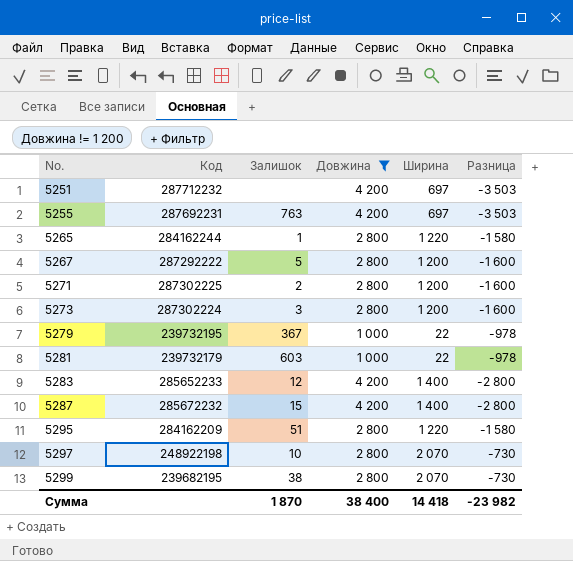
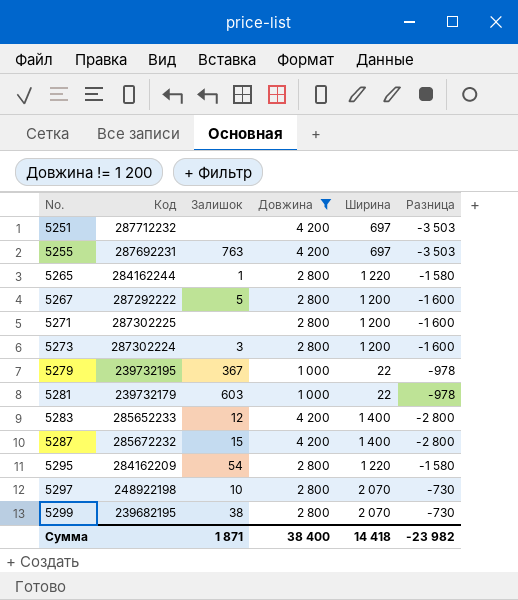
5271 | Залишок: 2 -> none
5295 | Залишок: 51 -> 54
Сумма | Залишок: 1 870 -> 1 871

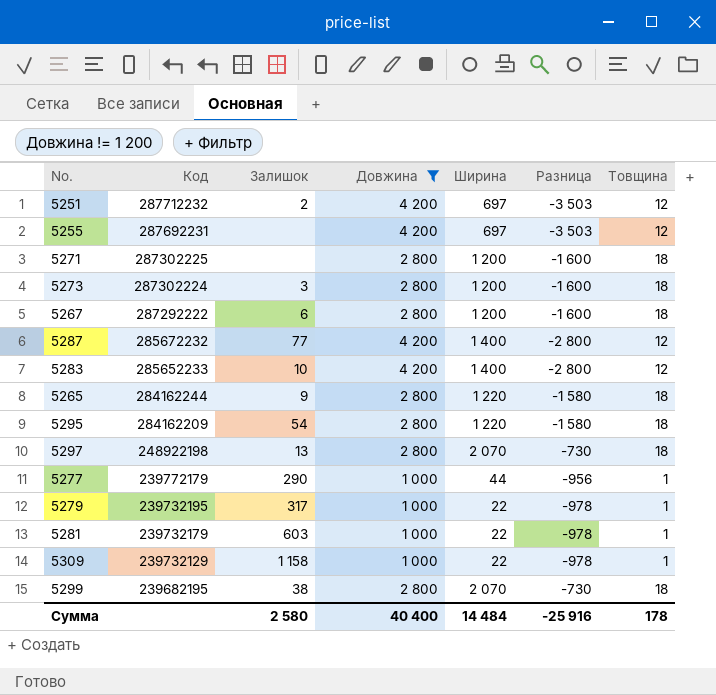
row order: No. ascending -> Код descending
column Товщина | position: none -> 7
5251 | Залишок: none -> 2
5255 | Залишок: 763 -> none
5267 | Залишок: 5 -> 6
5287 | Залишок: 15 -> 77
5283 | Залишок: 12 -> 10
5265 | Залишок: 1 -> 9
5297 | Залишок: 10 -> 13
row 5277: none -> 239772179 | 290 | 1 000 | 44 | -956 | 1
5279 | Залишок: 367 -> 317
row 5309: none -> 239732129 | 1 158 | 1 000 | 22 | -978 | 1
Сумма | Залишок: 1 871 -> 2 580
Сумма | Довжина: 38 400 -> 40 400
Сумма | Ширина: 14 418 -> 14 484
Сумма | Разница: -23 982 -> -25 916

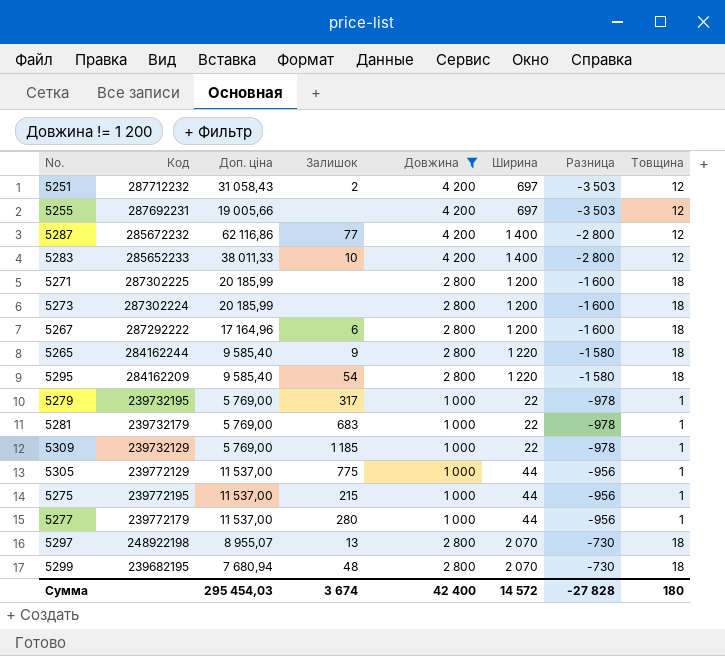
row order: Код descending -> Разница ascending
column Доп. ціна | position: none -> 3
5273 | Залишок: 3 -> none
5281 | Залишок: 603 -> 683
5309 | Залишок: 1 158 -> 1 185
row 5305: none -> 239772129 | 11 537,00 | 775 | 1 000 | 44 | -956 | 1
row 5275: none -> 239772195 | 11 537,00 | 215 | 1 000 | 44 | -956 | 1
5277 | Залишок: 290 -> 280
5299 | Залишок: 38 -> 48
Сумма | Залишок: 2 580 -> 3 674
Сумма | Довжина: 40 400 -> 42 400
Сумма | Ширина: 14 484 -> 14 572
Сумма | Разница: -25 916 -> -27 828
Сумма | Товщина: 178 -> 180

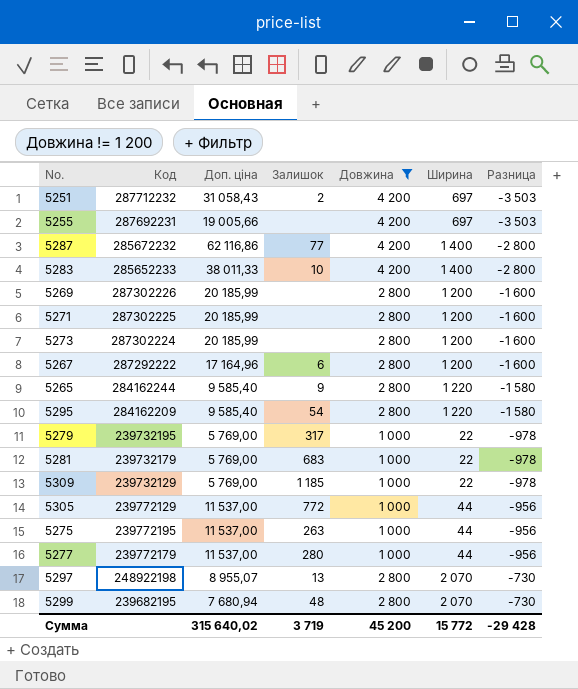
column Товщина | position: 8 -> none
row 5269: none -> 287302226 | 20 185,99 | none | 2 800 | 1 200 | -1 600
5305 | Залишок: 775 -> 772
5275 | Залишок: 215 -> 263
Сумма | Доп. ціна: 295 454,03 -> 315 640,02
Сумма | Залишок: 3 674 -> 3 719
Сумма | Довжина: 42 400 -> 45 200
Сумма | Ширина: 14 572 -> 15 772
Сумма | Разница: -27 828 -> -29 428

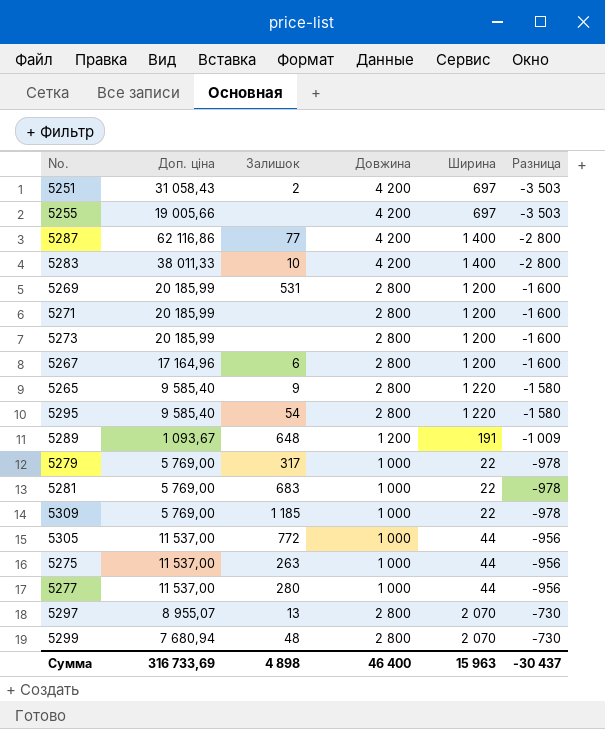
filter: Довжина != 1 200 -> none
column Код | position: 2 -> none
5269 | Залишок: none -> 531
Сумма | Доп. ціна: 315 640,02 -> 316 733,69
Сумма | Залишок: 3 719 -> 4 898
Сумма | Довжина: 45 200 -> 46 400
Сумма | Ширина: 15 772 -> 15 963
Сумма | Разница: -29 428 -> -30 437

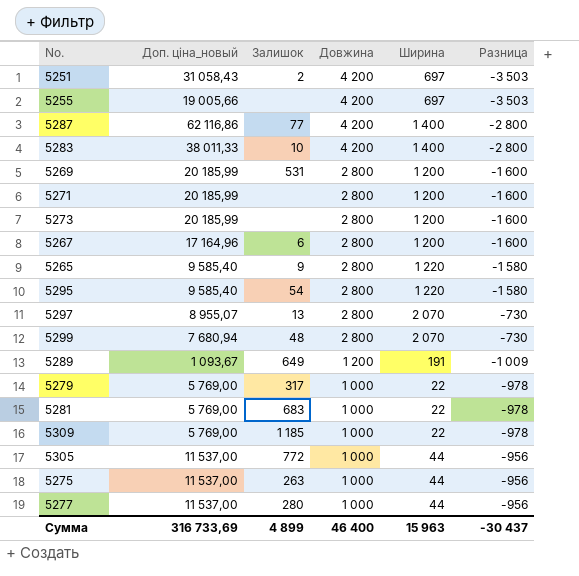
row order: Разница ascending -> Довжина descending
column name: Доп. ціна -> Доп. ціна_новый
5289 | Залишок: 648 -> 649
Сумма | Залишок: 4 898 -> 4 899

